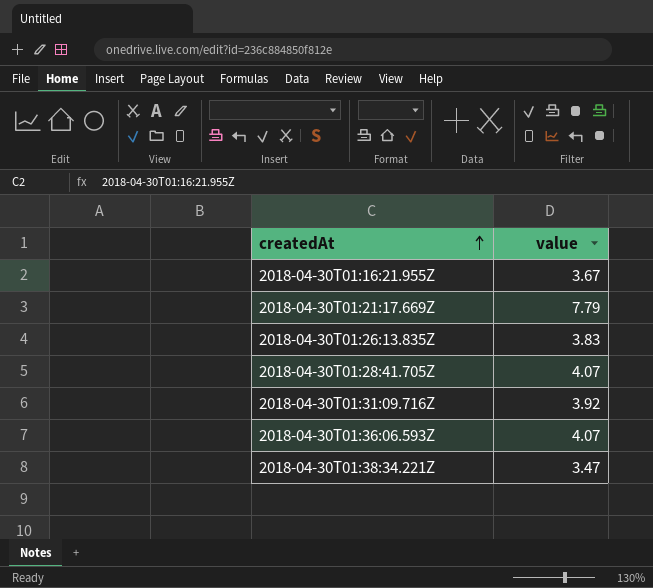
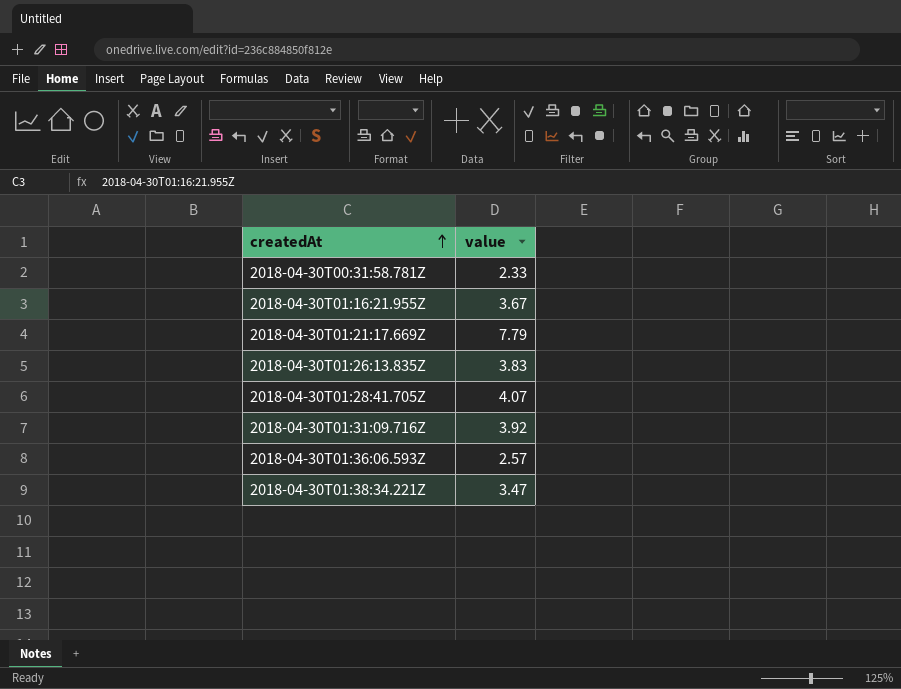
row 2018-04-30T00:31:58.781Z: none -> 2.33
2018-04-30T01:36:06.593Z | value: 4.07 -> 2.57

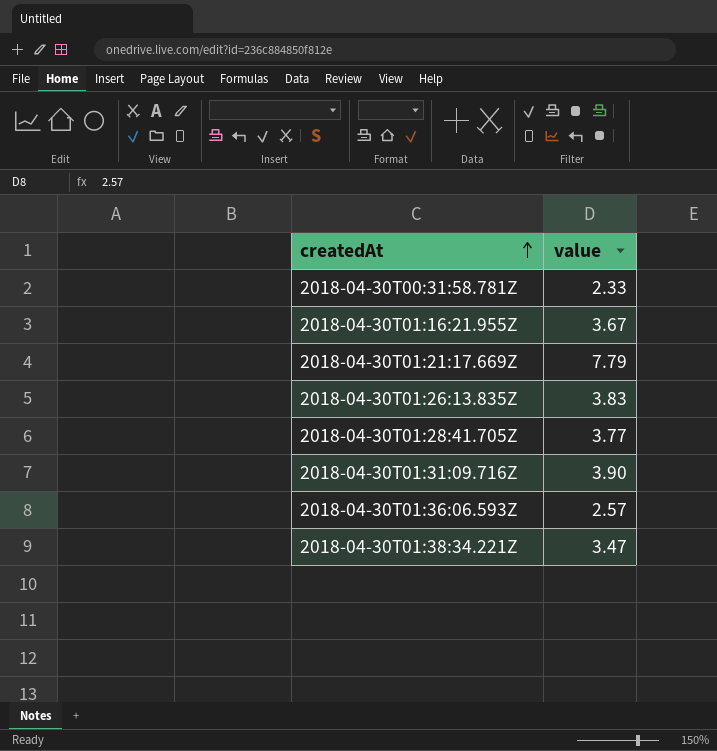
2018-04-30T01:28:41.705Z | value: 4.07 -> 3.77
2018-04-30T01:31:09.716Z | value: 3.92 -> 3.90

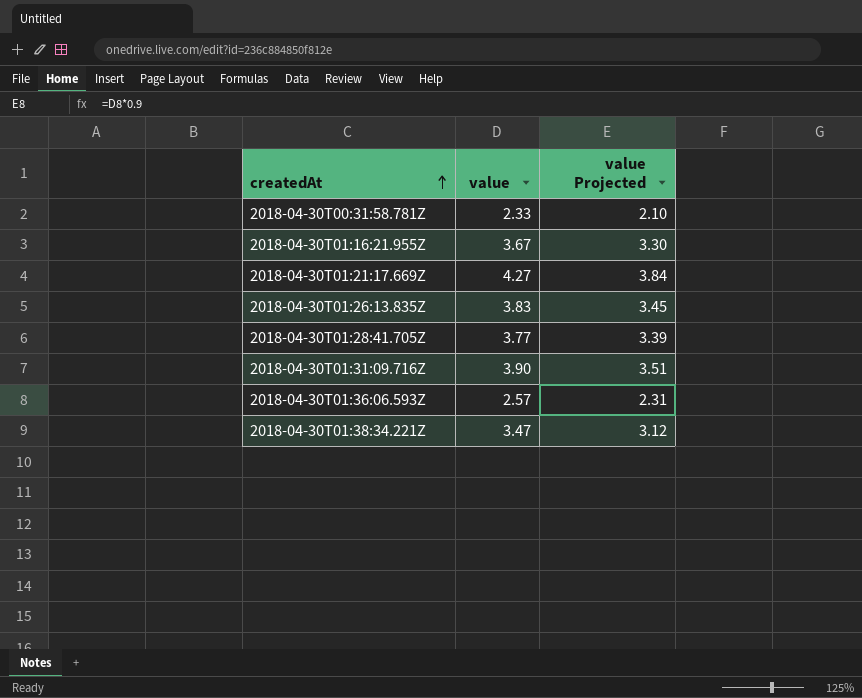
column value Projected | formula: none -> [value] * 0.9
2018-04-30T01:21:17.669Z | value: 7.79 -> 4.27

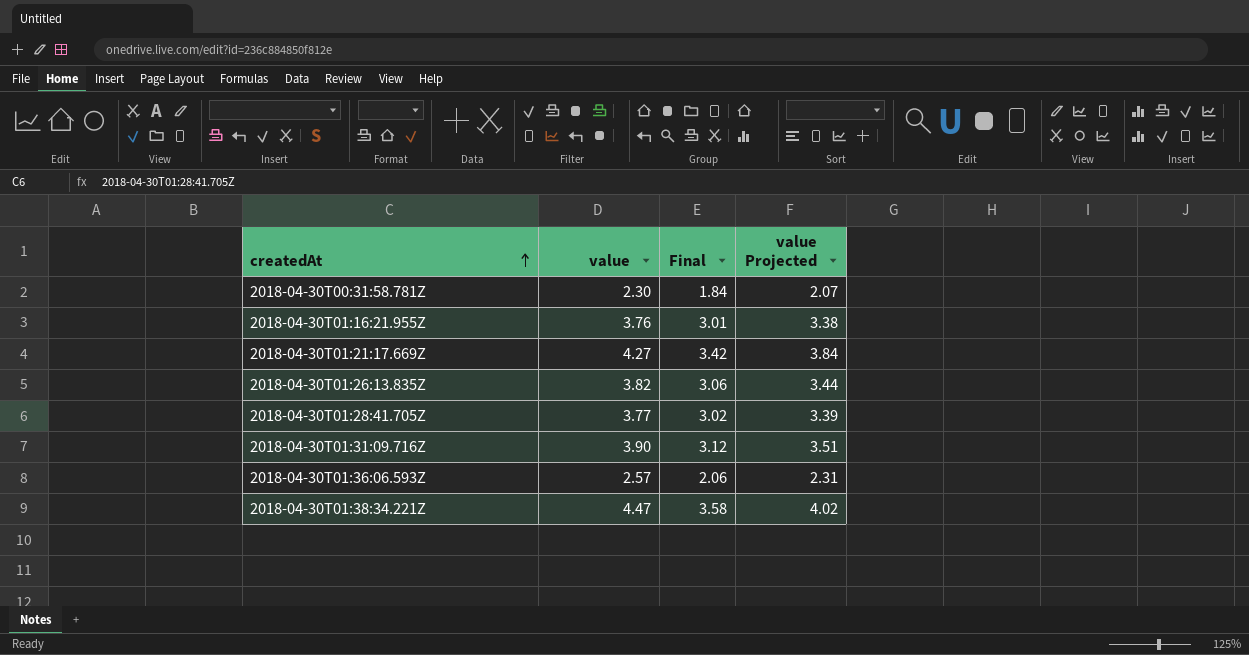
column Final | formula: none -> [value] * 0.8
2018-04-30T00:31:58.781Z | value: 2.33 -> 2.30
2018-04-30T00:31:58.781Z | value Projected: 2.10 -> 2.07
2018-04-30T01:16:21.955Z | value: 3.67 -> 3.76
2018-04-30T01:16:21.955Z | value Projected: 3.30 -> 3.38
2018-04-30T01:26:13.835Z | value: 3.83 -> 3.82
2018-04-30T01:26:13.835Z | value Projected: 3.45 -> 3.44
2018-04-30T01:38:34.221Z | value: 3.47 -> 4.47
2018-04-30T01:38:34.221Z | value Projected: 3.12 -> 4.02

